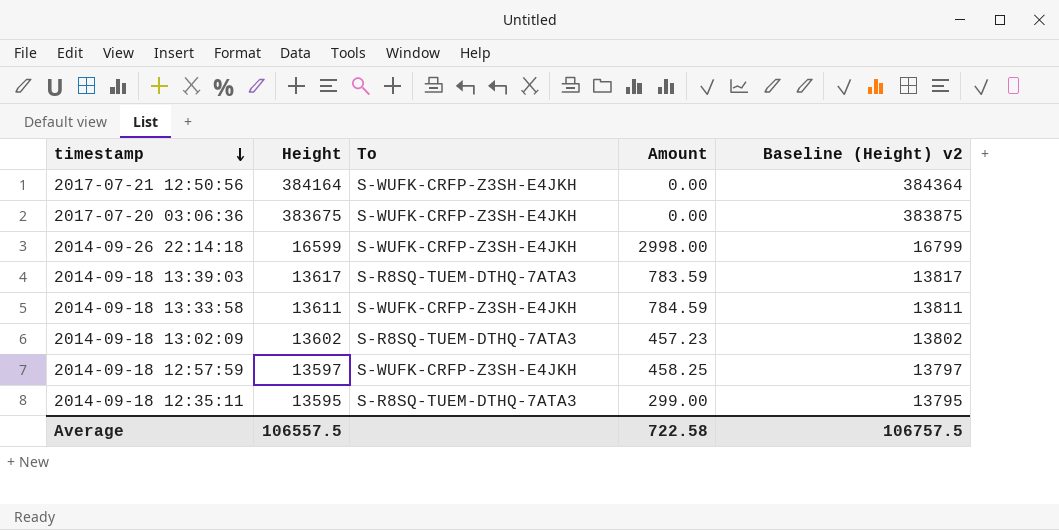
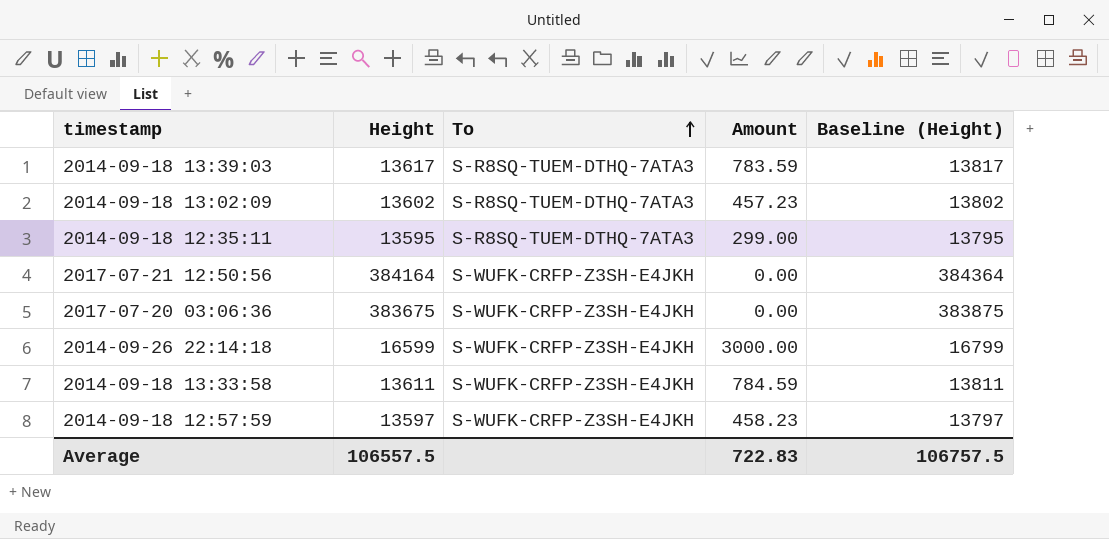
row order: timestamp descending -> To ascending
column name: Baseline (Height) v2 -> Baseline (Height)
2014-09-26 22:14:18 | Amount: 2998.00 -> 3000.00
2014-09-18 12:57:59 | Amount: 458.25 -> 458.23
Average | Amount: 722.58 -> 722.83

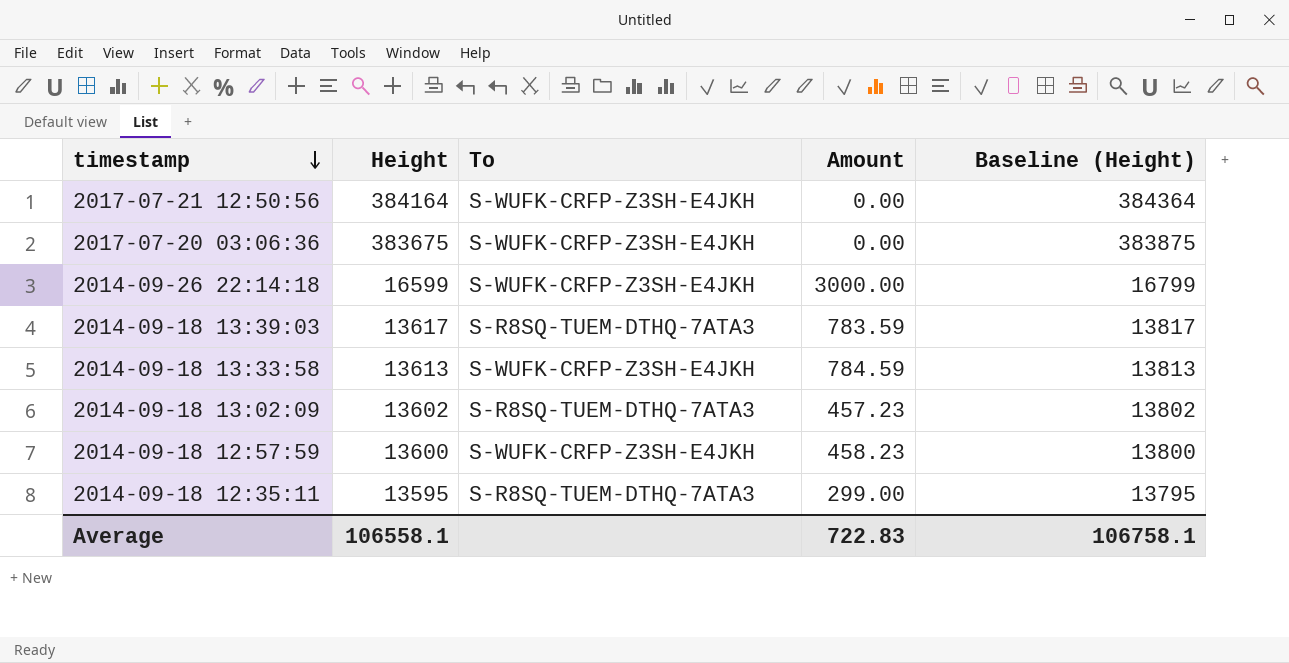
row order: To ascending -> timestamp descending
2014-09-18 13:33:58 | Height: 13611 -> 13613
2014-09-18 13:33:58 | Baseline (Height): 13811 -> 13813
2014-09-18 12:57:59 | Height: 13597 -> 13600
2014-09-18 12:57:59 | Baseline (Height): 13797 -> 13800
Average | Height: 106557.5 -> 106558.1
Average | Baseline (Height): 106757.5 -> 106758.1

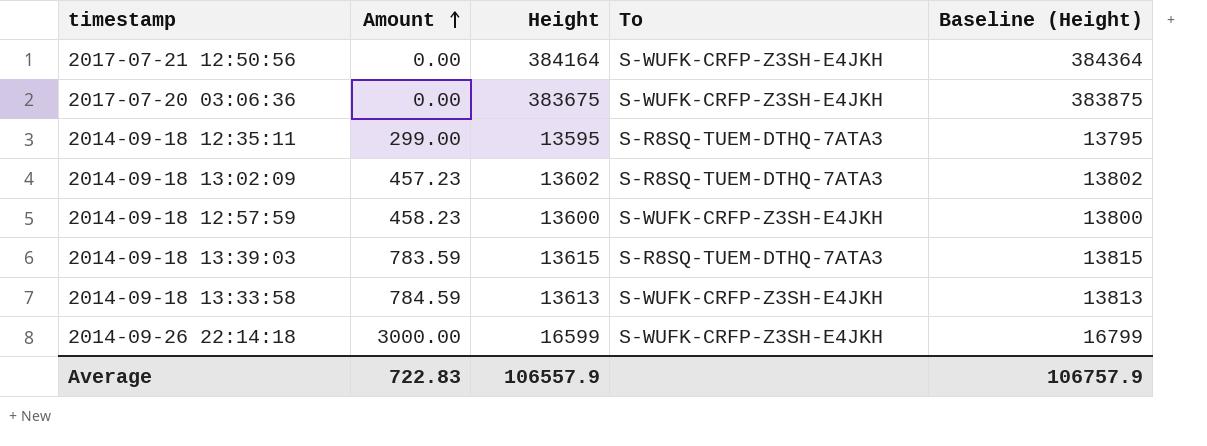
row order: timestamp descending -> Amount ascending
column Amount | position: 4 -> 2
2014-09-18 13:39:03 | Height: 13617 -> 13615
2014-09-18 13:39:03 | Baseline (Height): 13817 -> 13815
Average | Height: 106558.1 -> 106557.9
Average | Baseline (Height): 106758.1 -> 106757.9

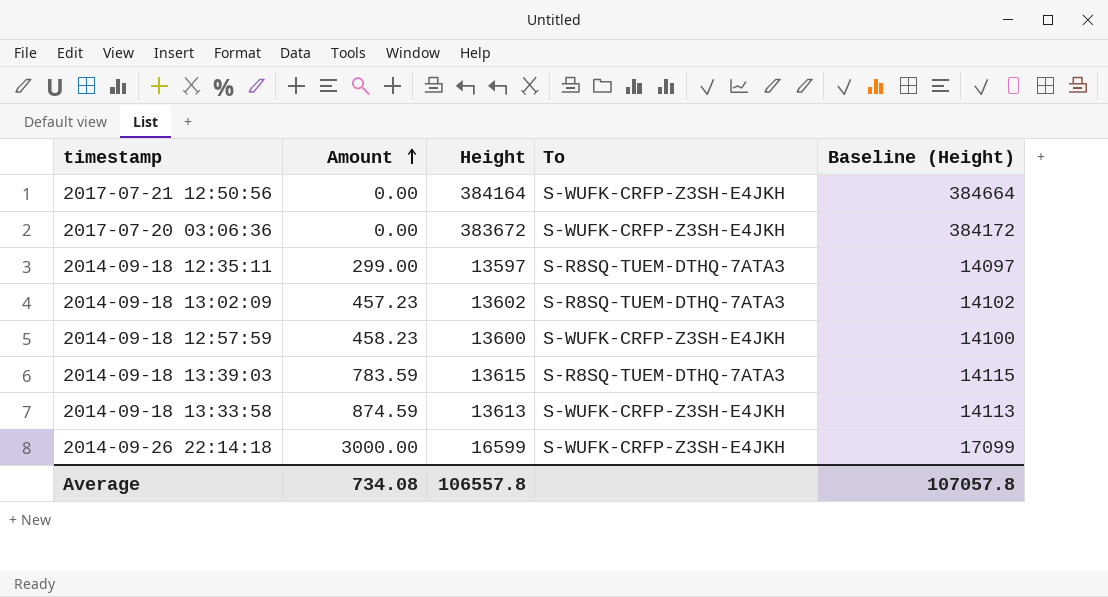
column Baseline (Height) | formula: [Height] + 200 -> [Height] + 500
2017-07-20 03:06:36 | Height: 383675 -> 383672
2014-09-18 12:35:11 | Height: 13595 -> 13597
2014-09-18 13:33:58 | Amount: 784.59 -> 874.59
Average | Amount: 722.83 -> 734.08
Average | Height: 106557.9 -> 106557.8
Average | Baseline (Height): 106757.9 -> 107057.8

